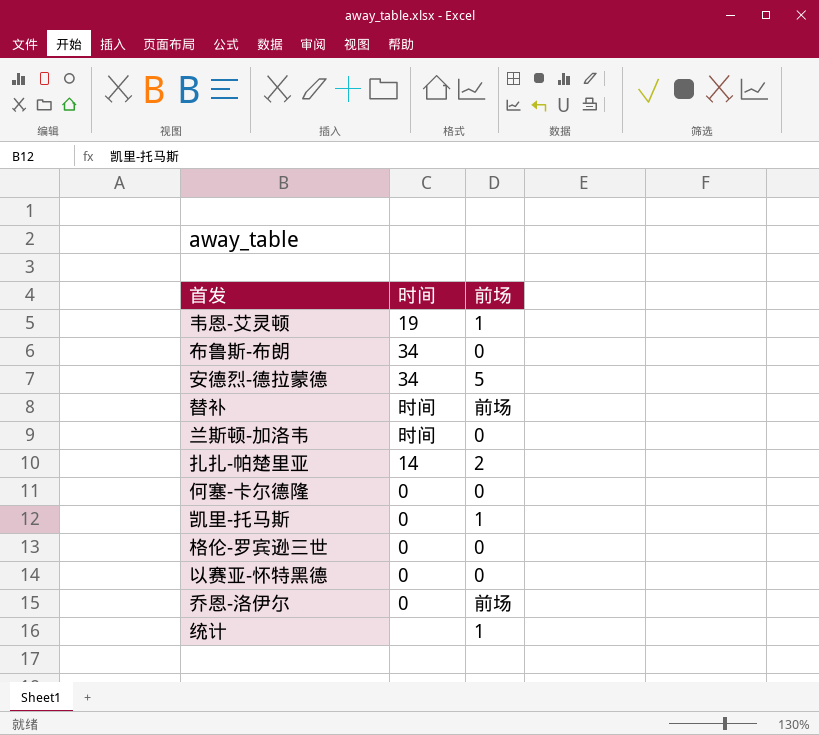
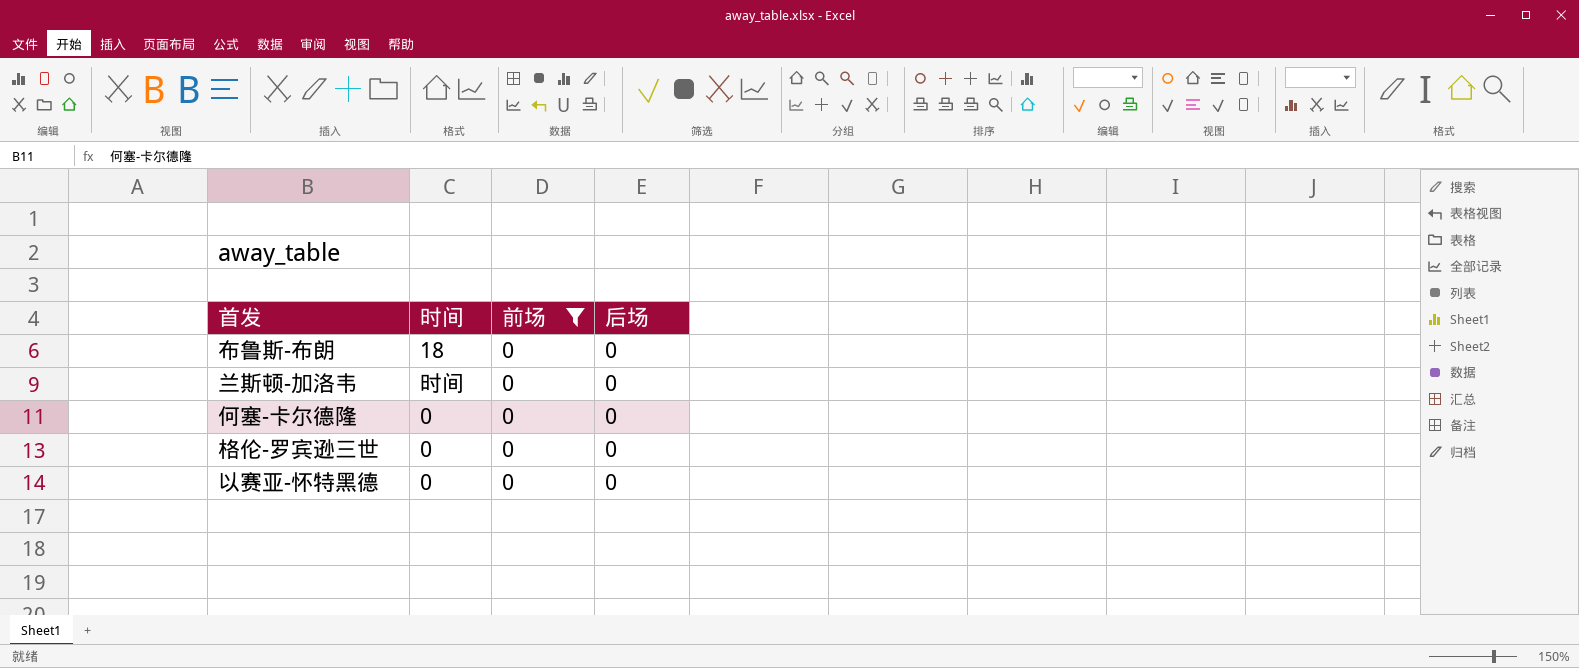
filter: none -> 前场 = 0
column 后场 | position: none -> 4
布鲁斯-布朗 | 时间: 34 -> 18

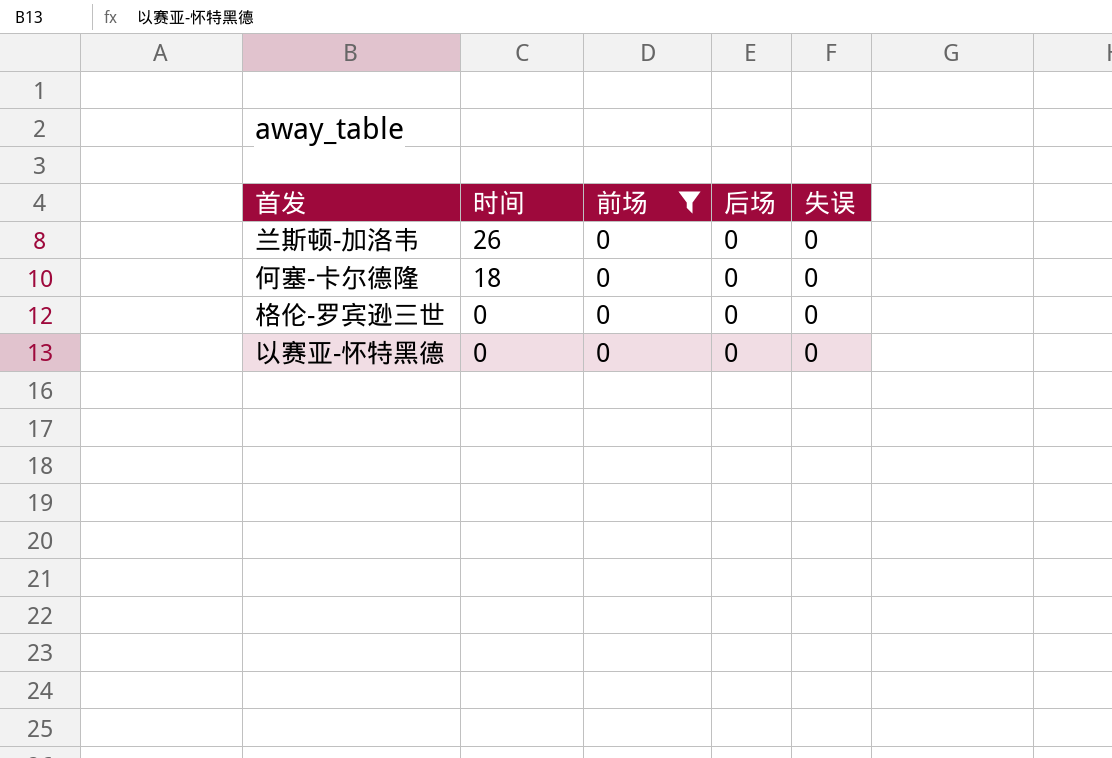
column 失误 | position: none -> 5
row 布鲁斯-布朗: 18 | 0 | 0 -> none
兰斯顿-加洛韦 | 时间: 时间 -> 26
何塞-卡尔德隆 | 时间: 0 -> 18

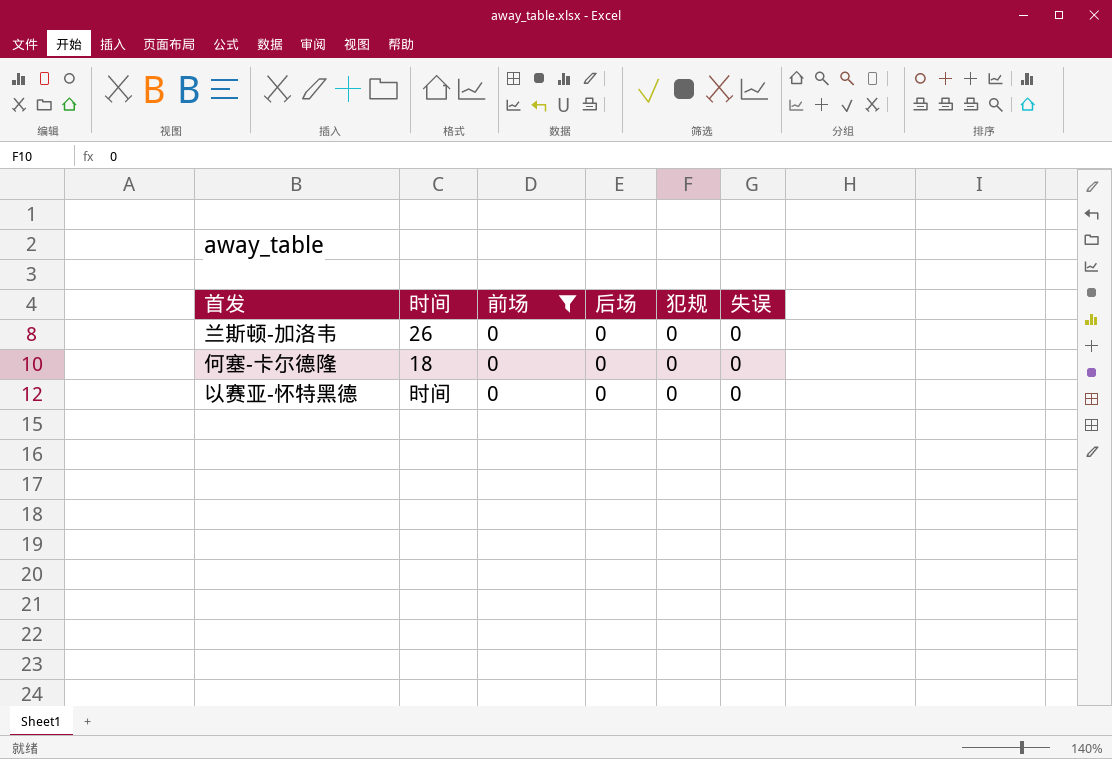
column 犯规 | position: none -> 5
row 格伦-罗宾逊三世: 0 | 0 | 0 | 0 -> none
以赛亚-怀特黑德 | 时间: 0 -> 时间

